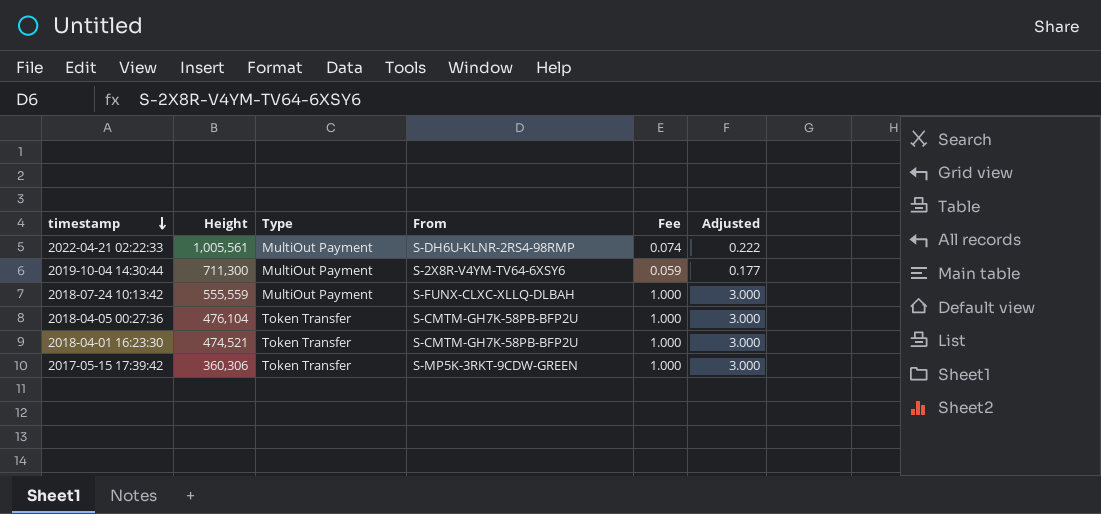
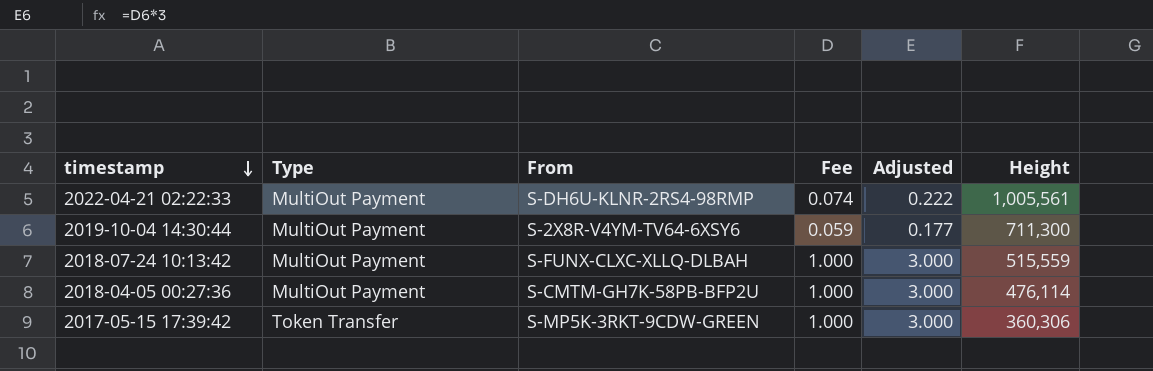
column Height | position: 2 -> 6
row 2018-04-01 16:23:30: 474,521 | Token Transfer | S-CMTM-GH7K-58PB-BFP2U | 1.000 | 3.000 -> none
2018-07-24 10:13:42 | Height: 555,559 -> 515,559
2018-04-05 00:27:36 | Type: Token Transfer -> MultiOut Payment
2018-04-05 00:27:36 | Height: 476,104 -> 476,114

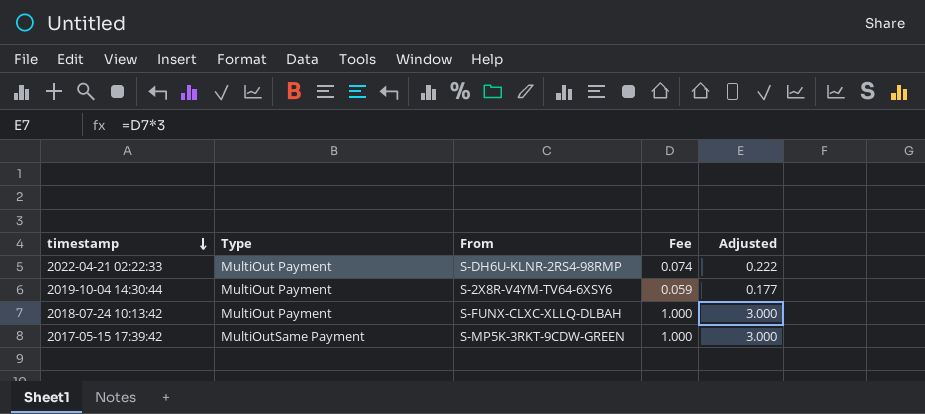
column Height | position: 6 -> none
row 2018-04-05 00:27:36: MultiOut Payment | S-CMTM-GH7K-58PB-BFP2U | 1.000 | 3.000 | 476,114 -> none
2017-05-15 17:39:42 | Type: Token Transfer -> MultiOutSame Payment

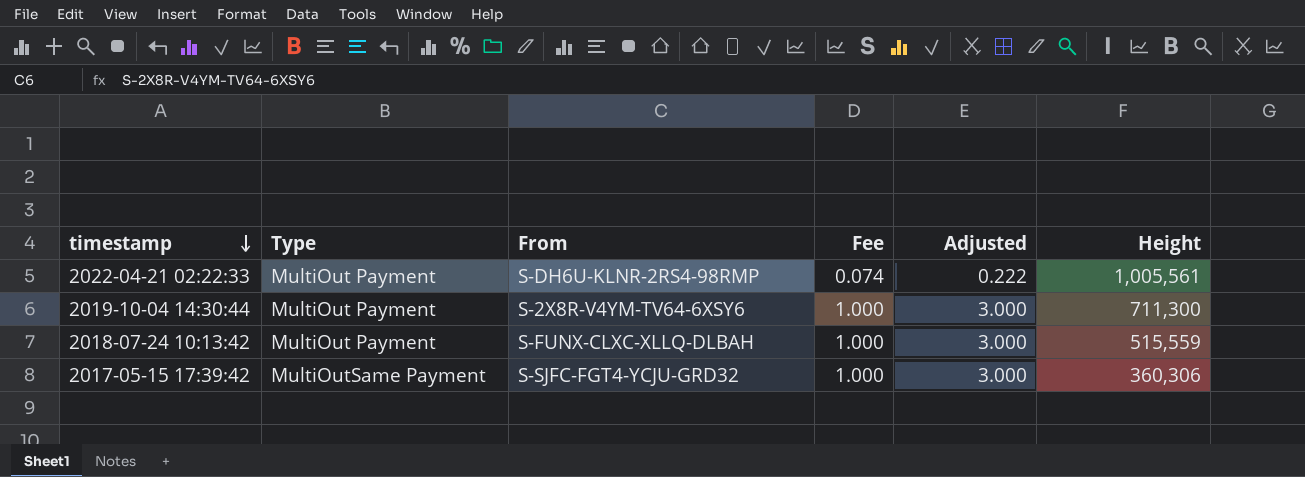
column Height | position: none -> 6
2019-10-04 14:30:44 | Fee: 0.059 -> 1.000
2019-10-04 14:30:44 | Adjusted: 0.177 -> 3.000
2017-05-15 17:39:42 | From: S-MP5K-3RKT-9CDW-GREEN -> S-SJFC-FGT4-YCJU-GRD32

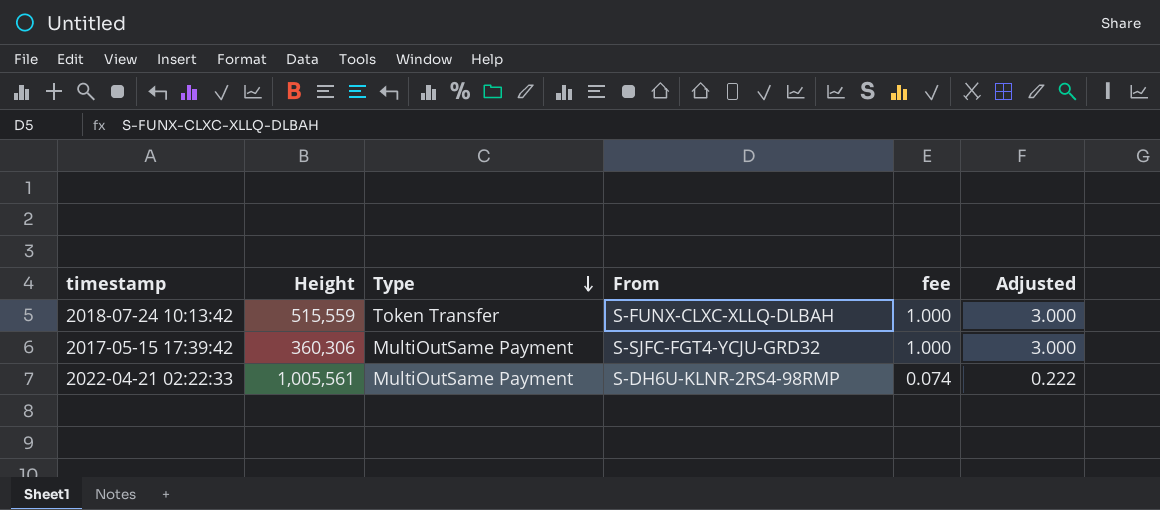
row order: timestamp descending -> Type descending
column Height | position: 6 -> 2
column name: Fee -> fee
row 2019-10-04 14:30:44: MultiOut Payment | S-2X8R-V4YM-TV64-6XSY6 | 1.000 | 3.000 | 711,300 -> none
2018-07-24 10:13:42 | Type: MultiOut Payment -> Token Transfer
2022-04-21 02:22:33 | Type: MultiOut Payment -> MultiOutSame Payment

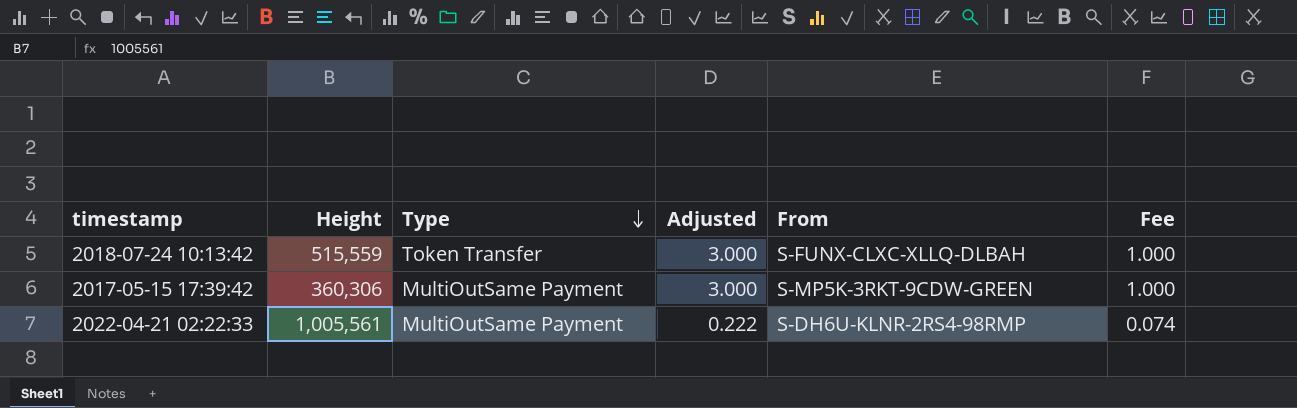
column Adjusted | position: 6 -> 4
column name: fee -> Fee
2017-05-15 17:39:42 | From: S-SJFC-FGT4-YCJU-GRD32 -> S-MP5K-3RKT-9CDW-GREEN

